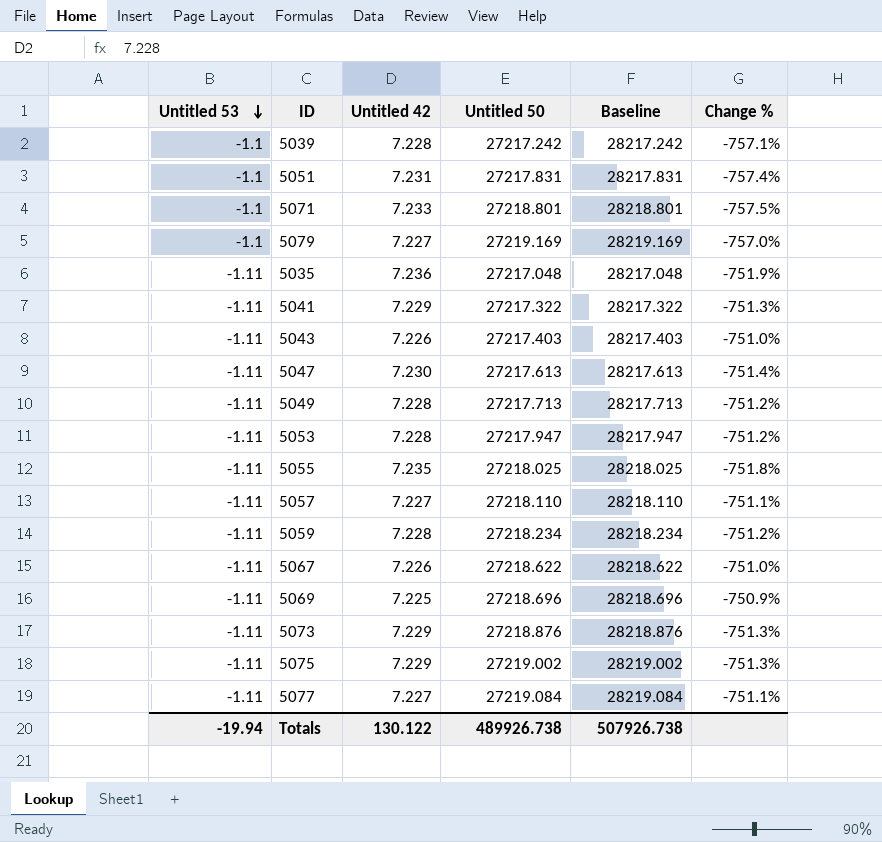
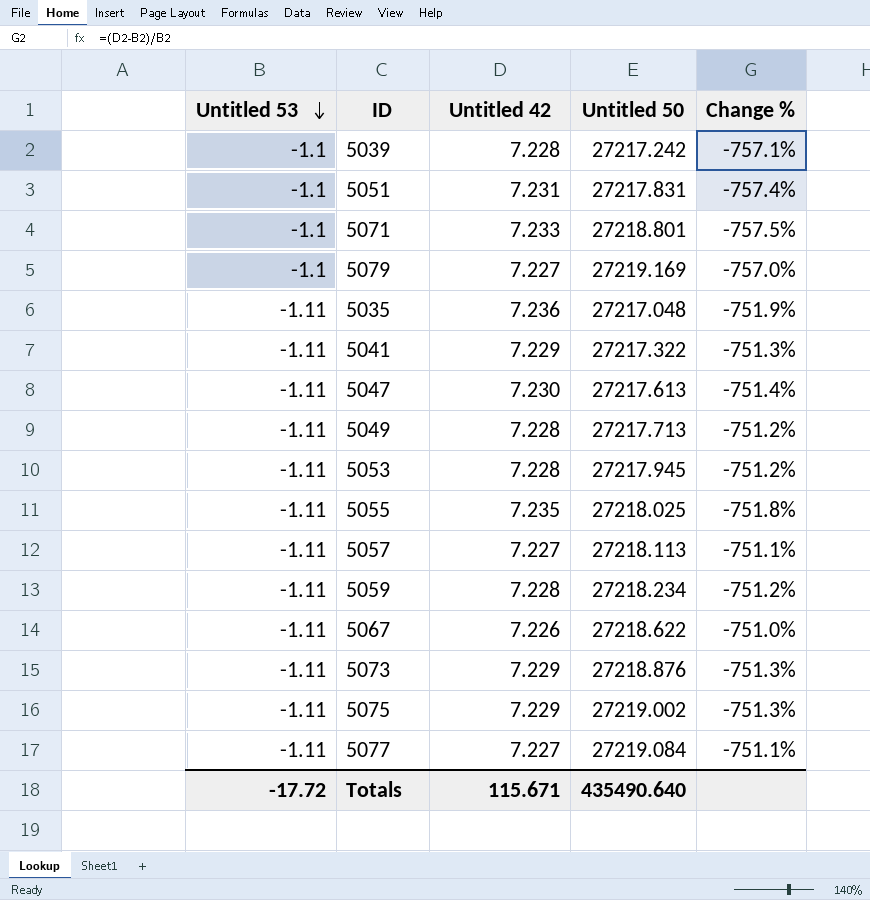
column Baseline | formula: [Untitled 50] + 1000 -> none
row 5043: -1.11 | 7.226 | 27217.403 | 28217.403 | -751.0% -> none
row 5069: -1.11 | 7.225 | 27218.696 | 28218.696 | -750.9% -> none
5053 | Untitled 50: 27217.947 -> 27217.945
5057 | Untitled 50: 27218.110 -> 27218.113
Totals | Untitled 53: -19.94 -> -17.72
Totals | Untitled 42: 130.122 -> 115.671
Totals | Untitled 50: 489926.738 -> 435490.640

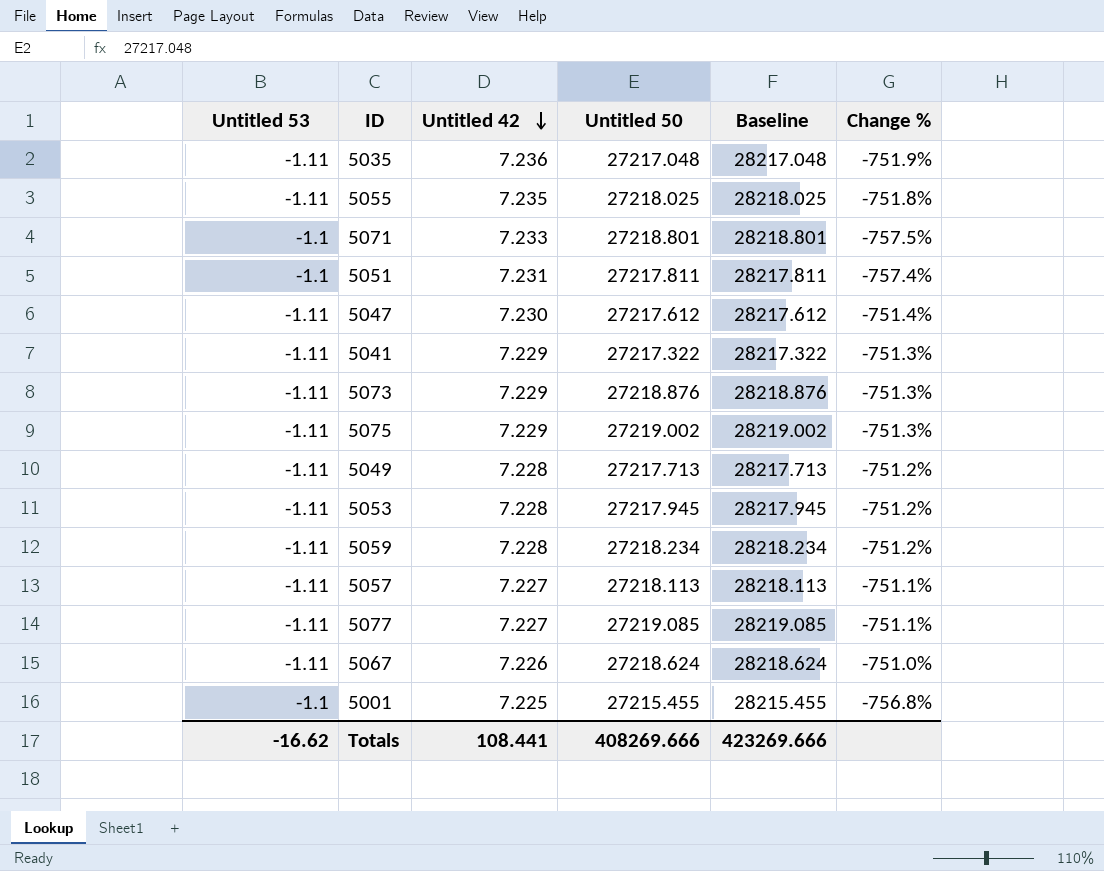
row order: Untitled 53 descending -> Untitled 42 descending
column Baseline | formula: none -> [Untitled 50] + 1000
row 5039: -1.1 | 7.228 | 27217.242 | -757.1% -> none
row 5079: -1.1 | 7.227 | 27219.169 | -757.0% -> none
5051 | Untitled 50: 27217.831 -> 27217.811
5047 | Untitled 50: 27217.613 -> 27217.612
5077 | Untitled 50: 27219.084 -> 27219.085
5067 | Untitled 50: 27218.622 -> 27218.624
row 5001: none -> -1.1 | 7.225 | 27215.455 | 28215.455 | -756.8%
Totals | Untitled 53: -17.72 -> -16.62
Totals | Untitled 42: 115.671 -> 108.441
Totals | Untitled 50: 435490.640 -> 408269.666

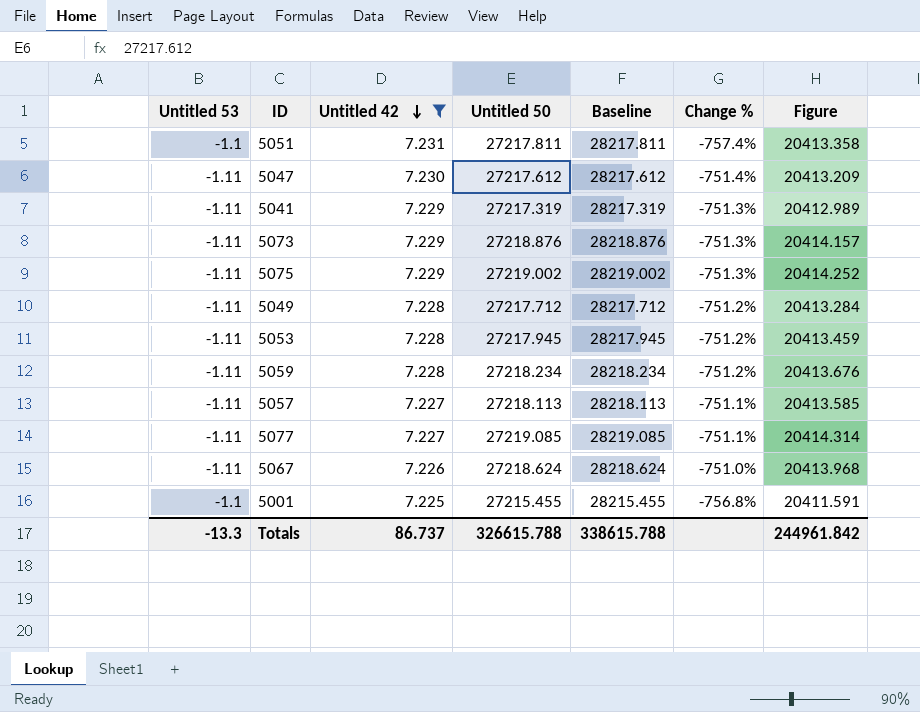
filter: none -> Untitled 42 <= 7.231
column Figure | formula: none -> [Untitled 50] * 0.75
5041 | Untitled 50: 27217.322 -> 27217.319
5041 | Baseline: 28217.322 -> 28217.319
5049 | Untitled 50: 27217.713 -> 27217.712
5049 | Baseline: 28217.713 -> 28217.712
Totals | Untitled 53: -16.62 -> -13.3
Totals | Untitled 42: 108.441 -> 86.737
Totals | Untitled 50: 408269.666 -> 326615.788
Totals | Baseline: 423269.666 -> 338615.788

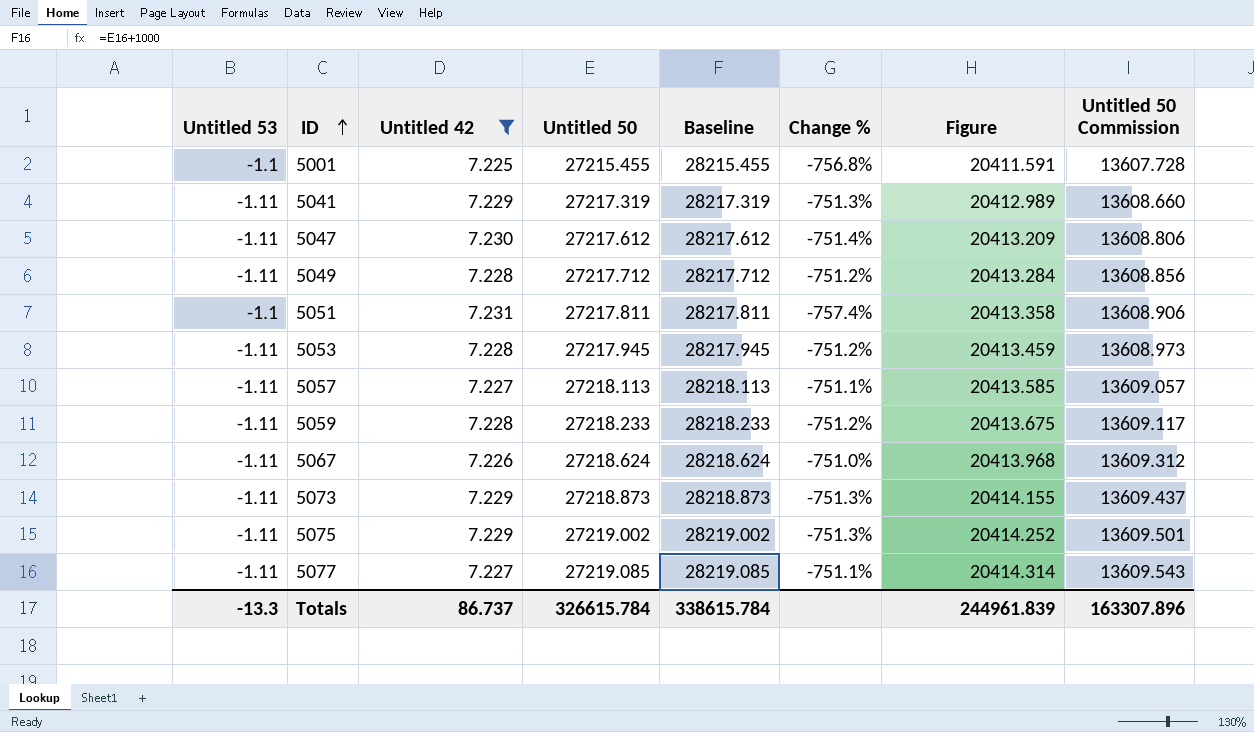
row order: Untitled 42 descending -> ID ascending
column Untitled 50 Commission | formula: none -> [Untitled 50] * 0.5
5059 | Untitled 50: 27218.234 -> 27218.233
5059 | Baseline: 28218.234 -> 28218.233
5059 | Figure: 20413.676 -> 20413.675
5073 | Untitled 50: 27218.876 -> 27218.873
5073 | Baseline: 28218.876 -> 28218.873
5073 | Figure: 20414.157 -> 20414.155
Totals | Untitled 50: 326615.788 -> 326615.784
Totals | Baseline: 338615.788 -> 338615.784
Totals | Figure: 244961.842 -> 244961.839

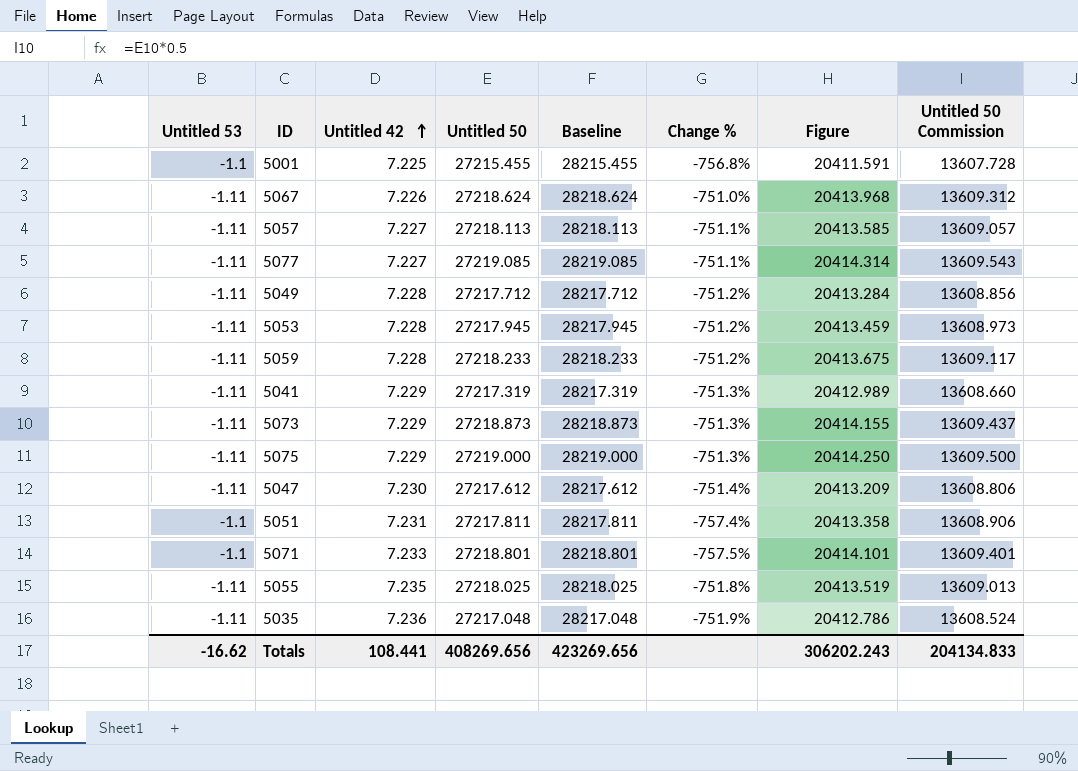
filter: Untitled 42 <= 7.231 -> none
row order: ID ascending -> Untitled 42 ascending
5075 | Untitled 50: 27219.002 -> 27219.000
5075 | Baseline: 28219.002 -> 28219.000
5075 | Figure: 20414.252 -> 20414.250
5075 | Untitled 50 Commission: 13609.501 -> 13609.500
Totals | Untitled 53: -13.3 -> -16.62
Totals | Untitled 42: 86.737 -> 108.441
Totals | Untitled 50: 326615.784 -> 408269.656
Totals | Baseline: 338615.784 -> 423269.656
Totals | Figure: 244961.839 -> 306202.243
Totals | Untitled 50 Commission: 163307.896 -> 204134.833

